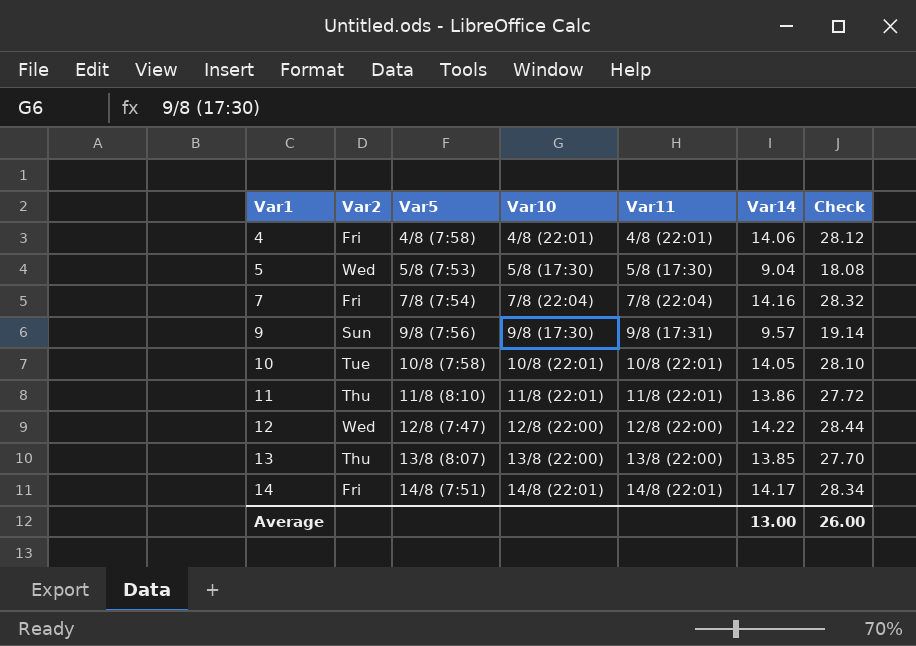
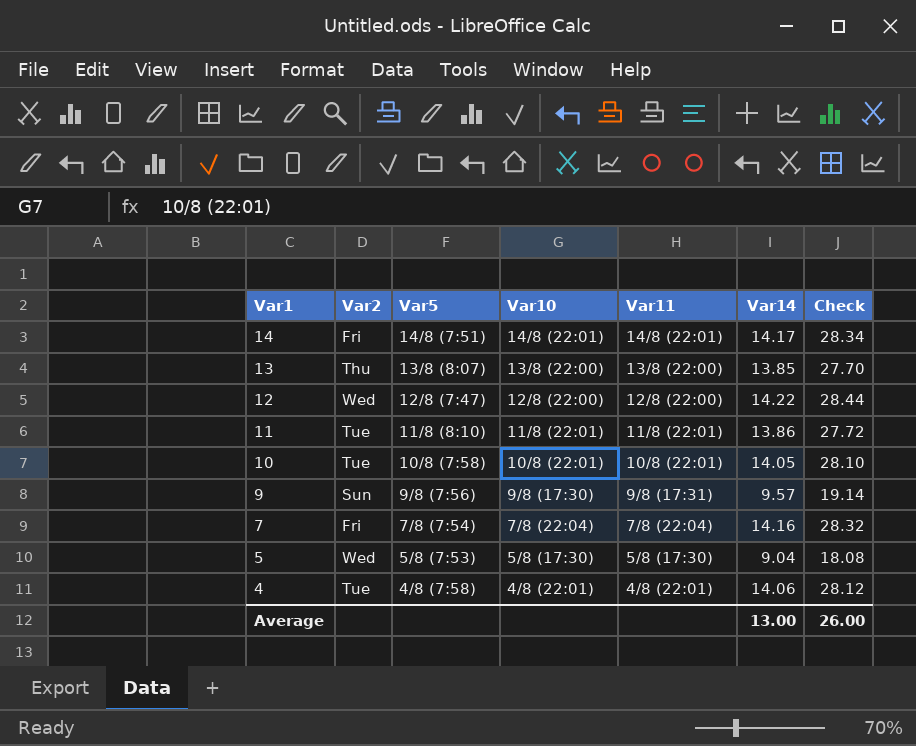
row order: Var1 ascending -> Var1 descending
11 | Var2: Thu -> Tue
4 | Var2: Fri -> Tue

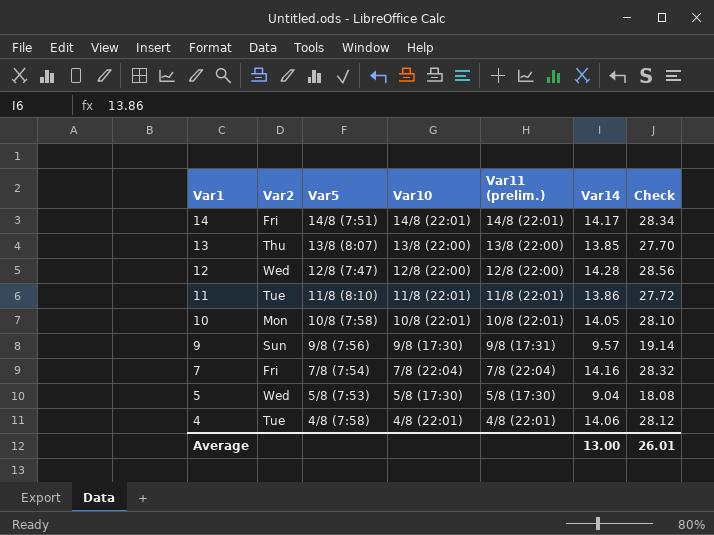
column name: Var11 -> Var11 (prelim.)
12 | Var14: 14.22 -> 14.28
12 | Check: 28.44 -> 28.56
10 | Var2: Tue -> Mon
Average | Check: 26.00 -> 26.01

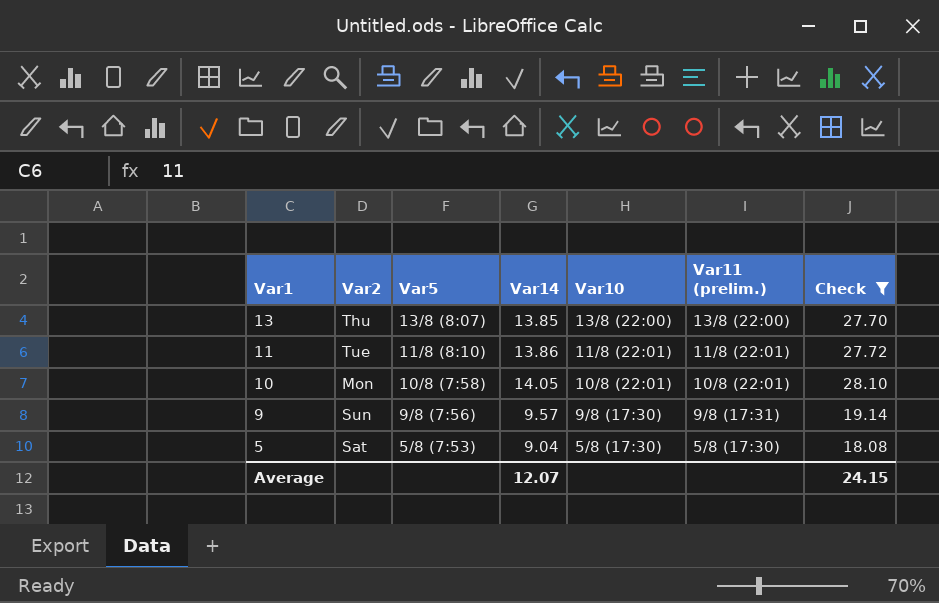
filter: none -> Check <= 28.10
column Var14 | position: 6 -> 4
5 | Var2: Wed -> Sat
Average | Var14: 13.00 -> 12.07
Average | Check: 26.01 -> 24.15

